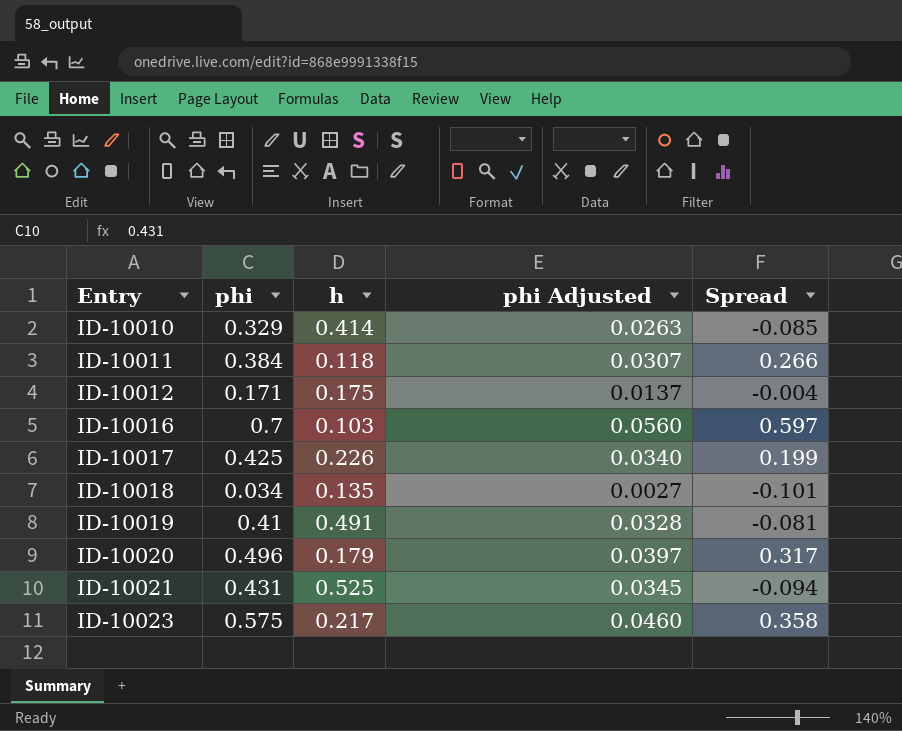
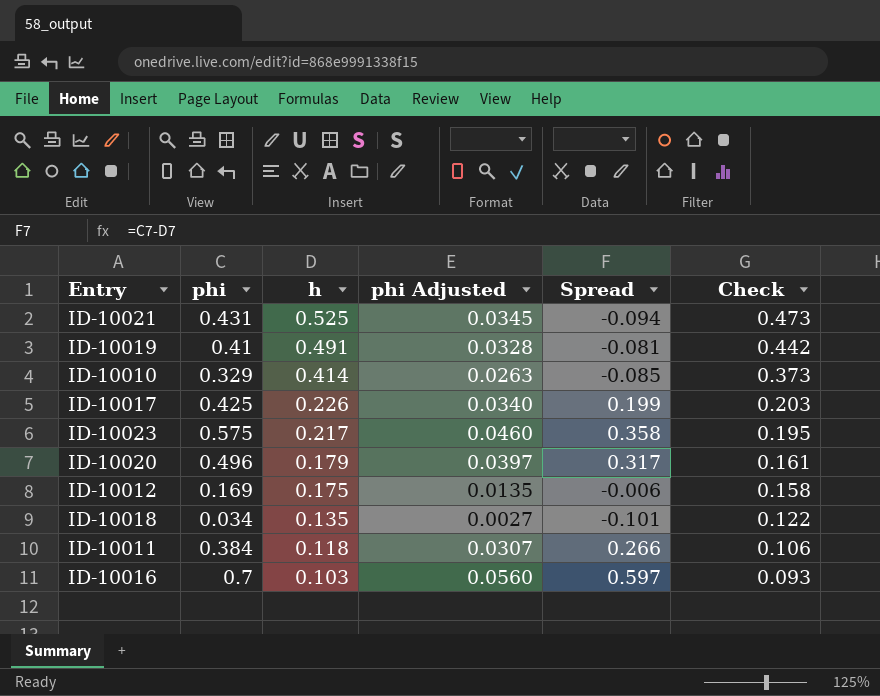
row order: Entry ascending -> h descending
column Check | formula: none -> [h] * 0.9
ID-10012 | phi: 0.171 -> 0.169
ID-10012 | phi Adjusted: 0.0137 -> 0.0135
ID-10012 | Spread: -0.004 -> -0.006

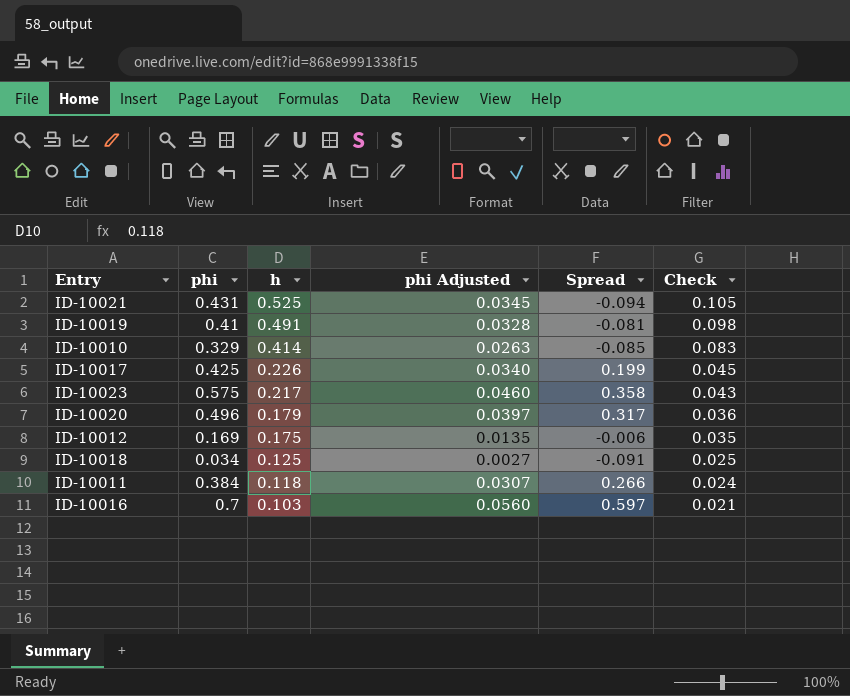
column Check | formula: [h] * 0.9 -> [h] * 0.2
ID-10018 | h: 0.135 -> 0.125
ID-10018 | Spread: -0.101 -> -0.091

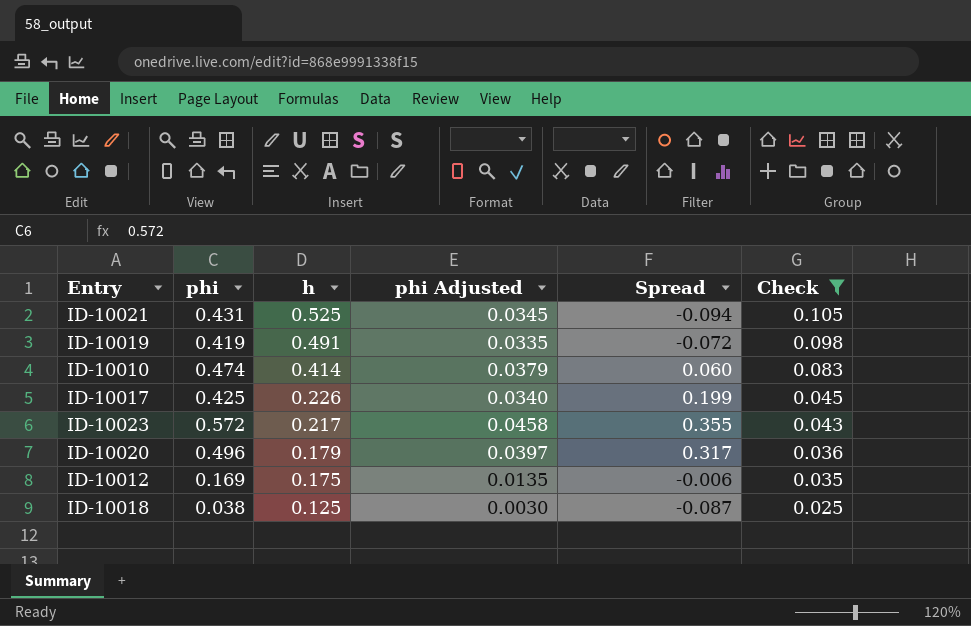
filter: none -> Check >= 0.025
ID-10019 | phi: 0.41 -> 0.419
ID-10019 | phi Adjusted: 0.0328 -> 0.0335
ID-10019 | Spread: -0.081 -> -0.072
ID-10010 | phi: 0.329 -> 0.474
ID-10010 | phi Adjusted: 0.0263 -> 0.0379
ID-10010 | Spread: -0.085 -> 0.060
ID-10023 | phi: 0.575 -> 0.572
ID-10023 | phi Adjusted: 0.0460 -> 0.0458
ID-10023 | Spread: 0.358 -> 0.355
ID-10018 | phi: 0.034 -> 0.038
ID-10018 | phi Adjusted: 0.0027 -> 0.0030
ID-10018 | Spread: -0.091 -> -0.087

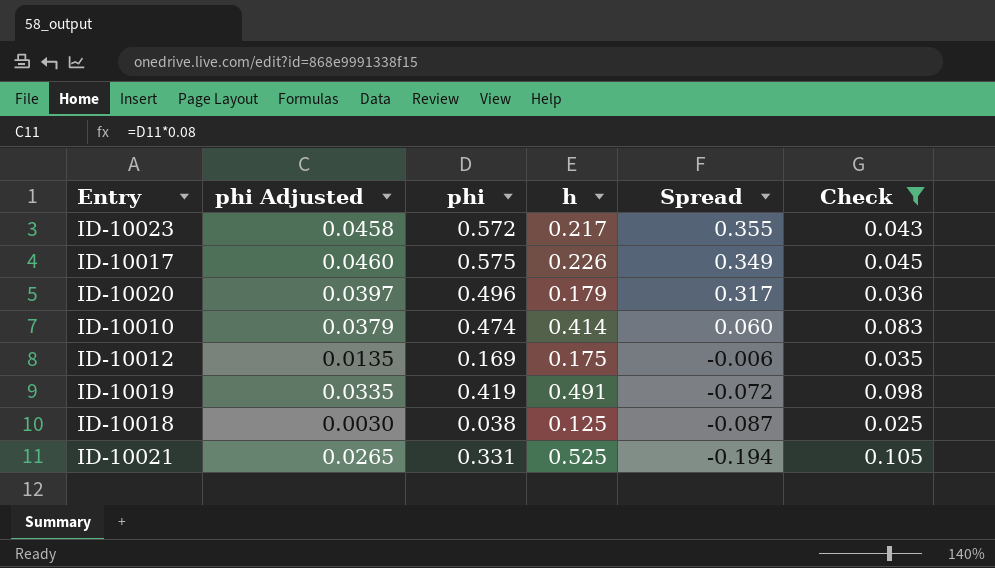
row order: h descending -> Spread descending
column phi Adjusted | position: 4 -> 2
ID-10017 | phi Adjusted: 0.0340 -> 0.0460
ID-10017 | phi: 0.425 -> 0.575
ID-10017 | Spread: 0.199 -> 0.349
ID-10021 | phi Adjusted: 0.0345 -> 0.0265
ID-10021 | phi: 0.431 -> 0.331
ID-10021 | Spread: -0.094 -> -0.194

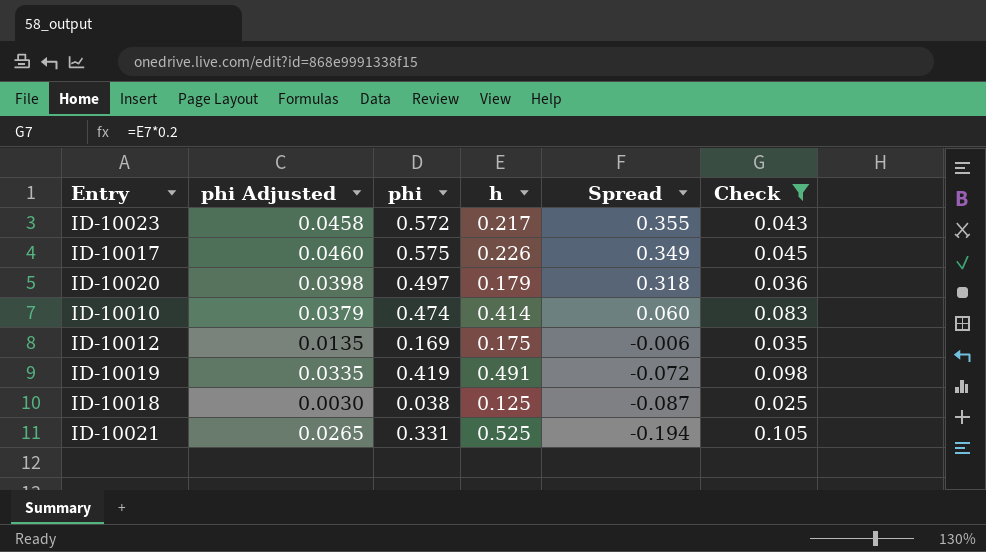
ID-10020 | phi Adjusted: 0.0397 -> 0.0398
ID-10020 | phi: 0.496 -> 0.497
ID-10020 | Spread: 0.317 -> 0.318

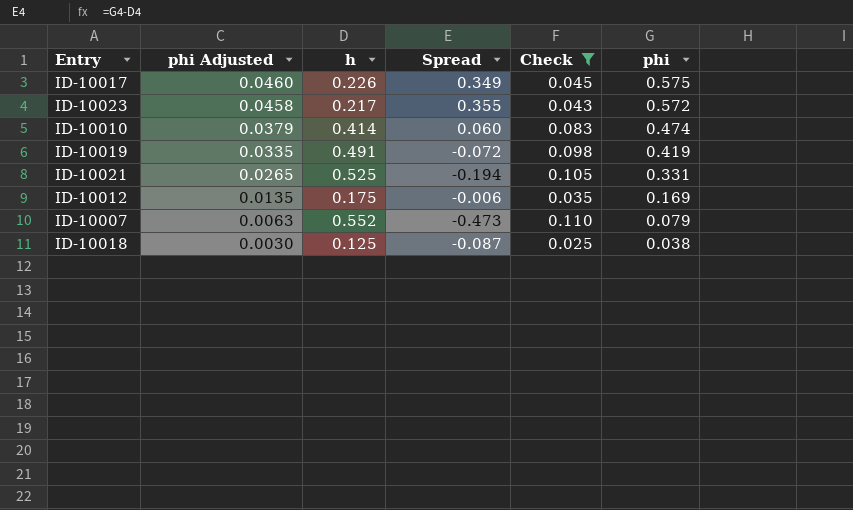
row order: Spread descending -> phi Adjusted descending
column phi | position: 3 -> 6
row ID-10020: 0.0398 | 0.497 | 0.179 | 0.318 | 0.036 -> none
row ID-10007: none -> 0.0063 | 0.552 | -0.473 | 0.110 | 0.079

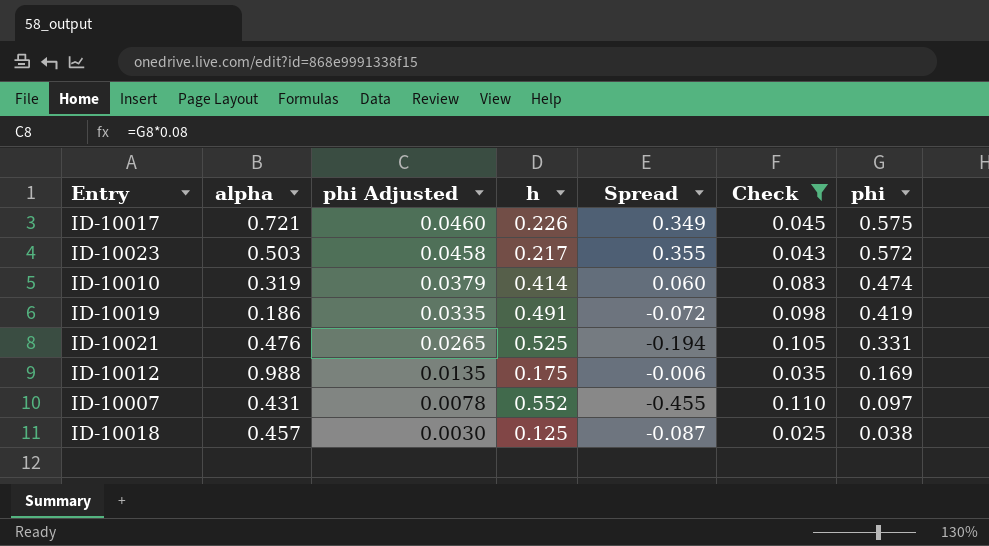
column alpha | position: none -> 2
ID-10007 | phi Adjusted: 0.0063 -> 0.0078
ID-10007 | Spread: -0.473 -> -0.455
ID-10007 | phi: 0.079 -> 0.097

